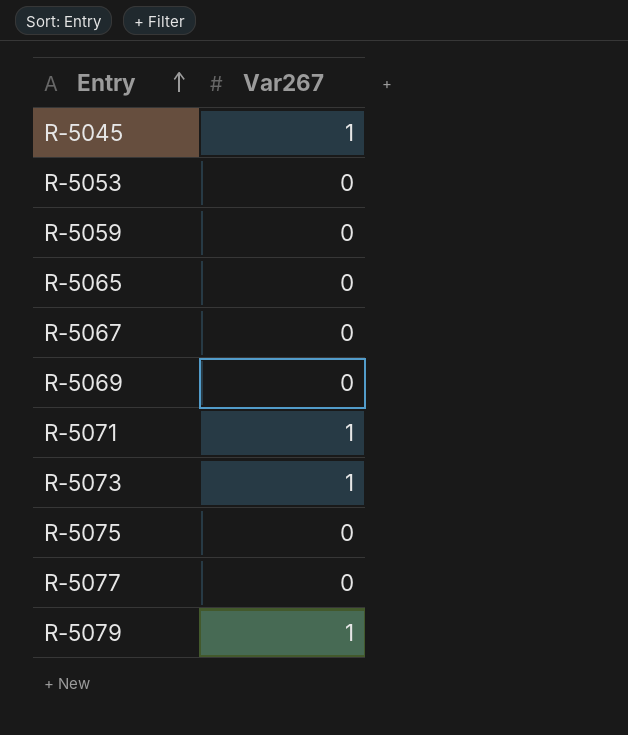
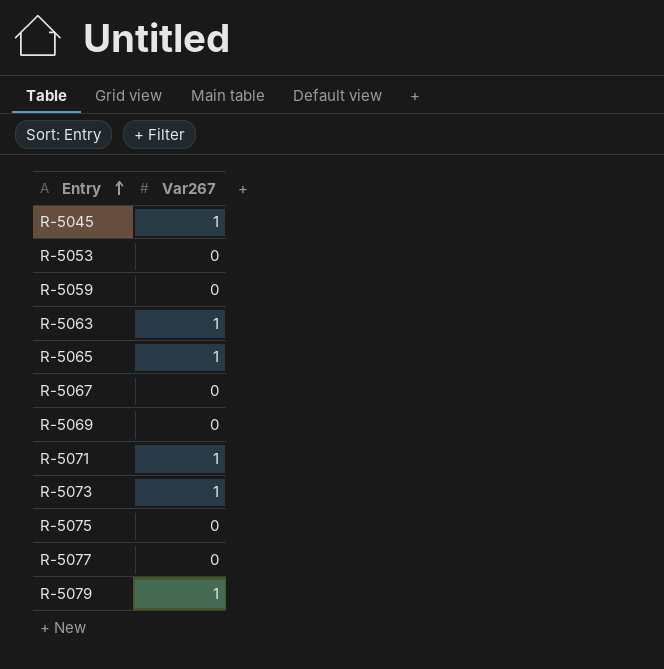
row R-5063: none -> 1
R-5065 | Var267: 0 -> 1

